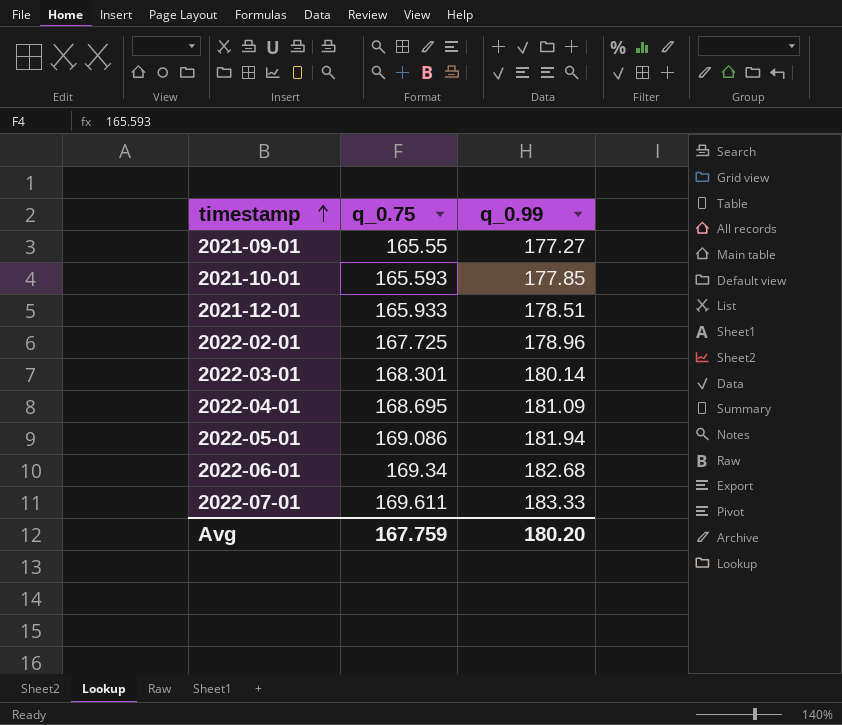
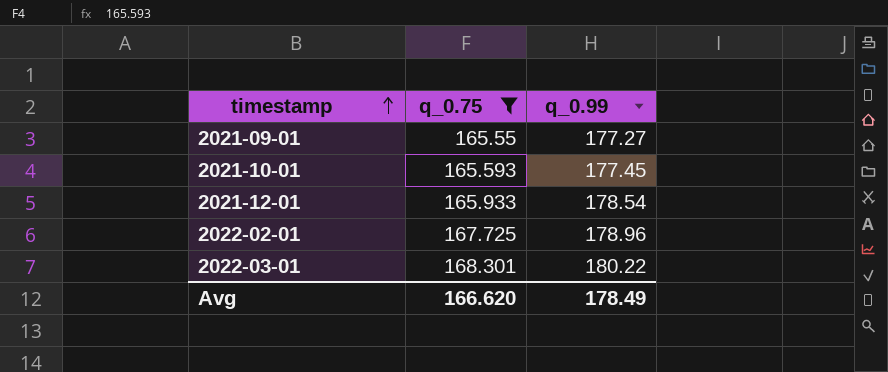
filter: none -> q_0.75 <= 168.301
2021-10-01 | q_0.99: 177.85 -> 177.45
2021-12-01 | q_0.99: 178.51 -> 178.54
2022-03-01 | q_0.99: 180.14 -> 180.22
Avg | q_0.75: 167.759 -> 166.620
Avg | q_0.99: 180.20 -> 178.49

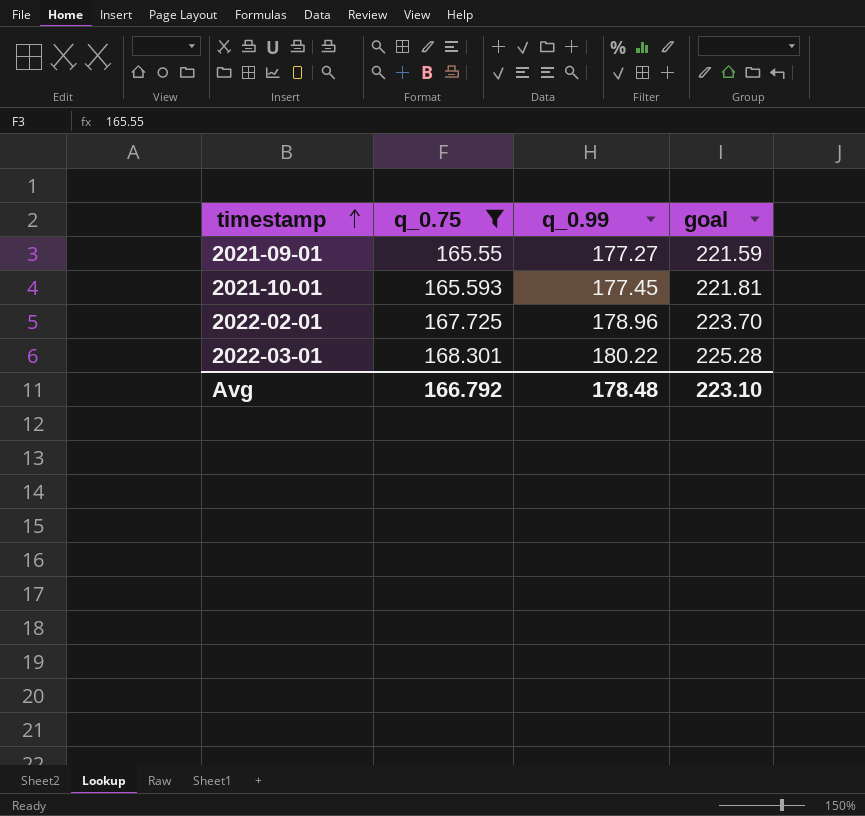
column goal | formula: none -> [q_0.99] * 1.25
row 2021-12-01: 165.933 | 178.54 -> none
Avg | q_0.75: 166.620 -> 166.792
Avg | q_0.99: 178.49 -> 178.48

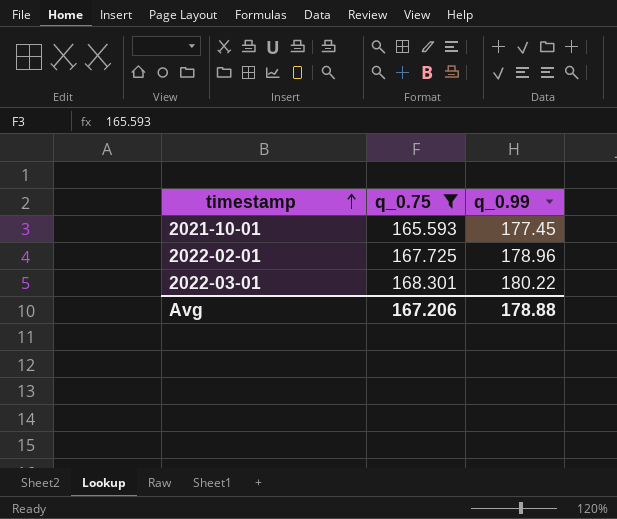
column goal | formula: [q_0.99] * 1.25 -> none
row 2021-09-01: 165.55 | 177.27 | 221.59 -> none
Avg | q_0.75: 166.792 -> 167.206
Avg | q_0.99: 178.48 -> 178.88

